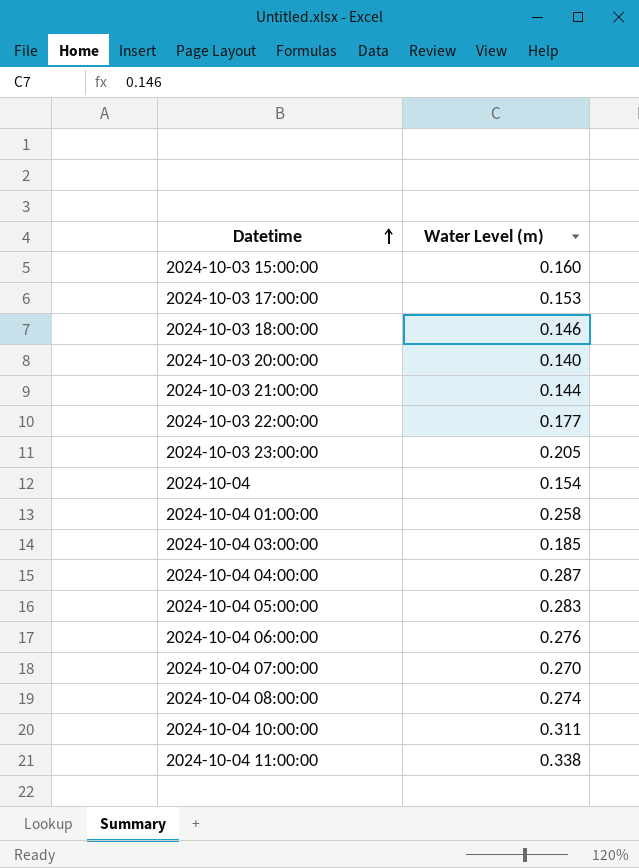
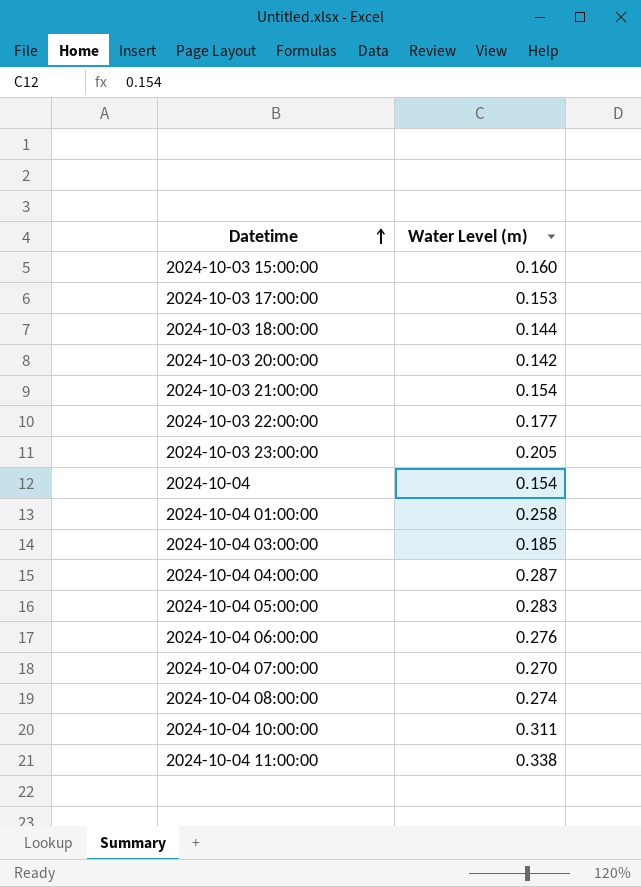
2024-10-03 18:00:00 | Water Level (m): 0.146 -> 0.144
2024-10-03 20:00:00 | Water Level (m): 0.140 -> 0.142
2024-10-03 21:00:00 | Water Level (m): 0.144 -> 0.154

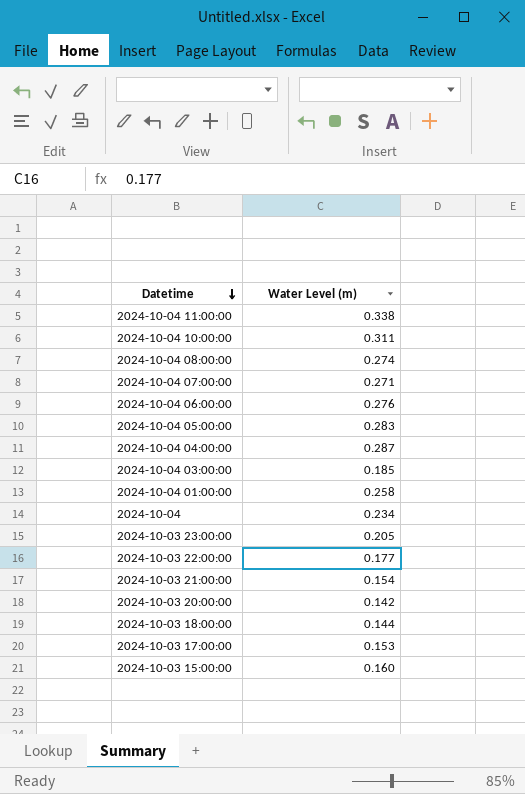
row order: Datetime ascending -> Datetime descending
2024-10-04 07:00:00 | Water Level (m): 0.270 -> 0.271
2024-10-04 | Water Level (m): 0.154 -> 0.234

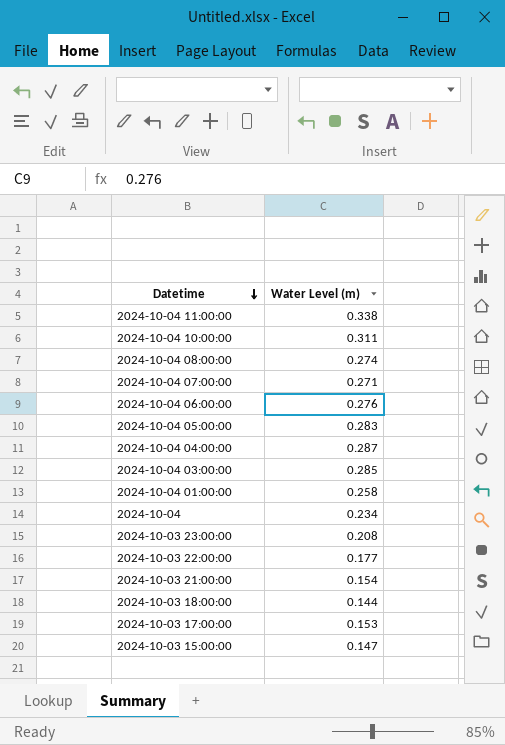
row 2024-10-03 20:00:00: 0.142 -> none
2024-10-04 03:00:00 | Water Level (m): 0.185 -> 0.285
2024-10-03 23:00:00 | Water Level (m): 0.205 -> 0.208
2024-10-03 15:00:00 | Water Level (m): 0.160 -> 0.147

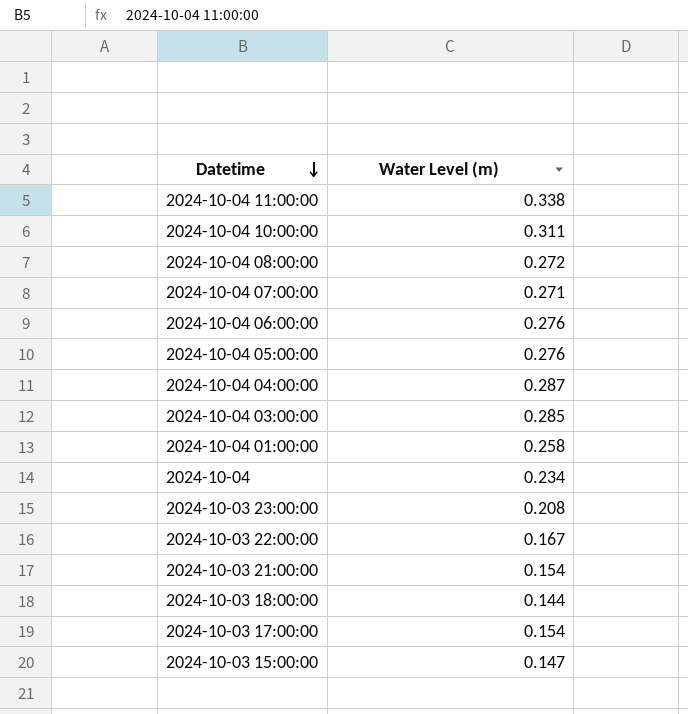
2024-10-04 08:00:00 | Water Level (m): 0.274 -> 0.272
2024-10-04 05:00:00 | Water Level (m): 0.283 -> 0.276
2024-10-03 22:00:00 | Water Level (m): 0.177 -> 0.167
2024-10-03 17:00:00 | Water Level (m): 0.153 -> 0.154

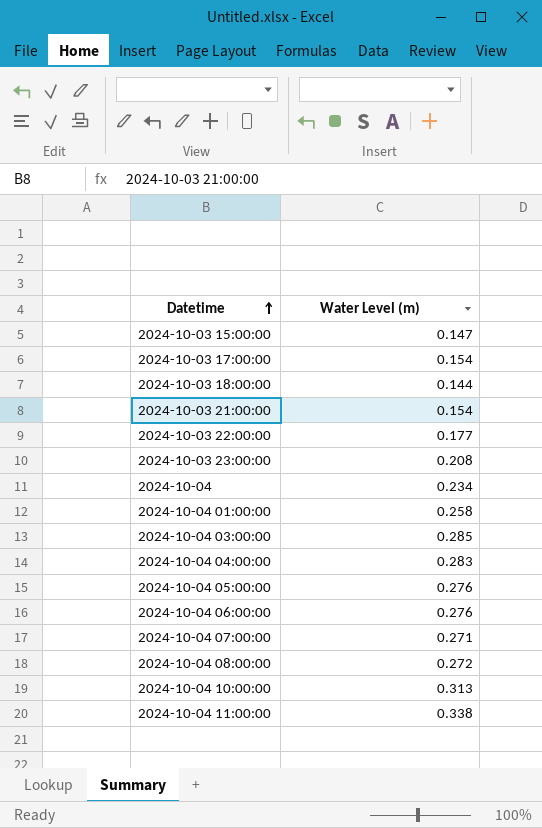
row order: Datetime descending -> Datetime ascending
2024-10-03 22:00:00 | Water Level (m): 0.167 -> 0.177
2024-10-04 04:00:00 | Water Level (m): 0.287 -> 0.283
2024-10-04 10:00:00 | Water Level (m): 0.311 -> 0.313

